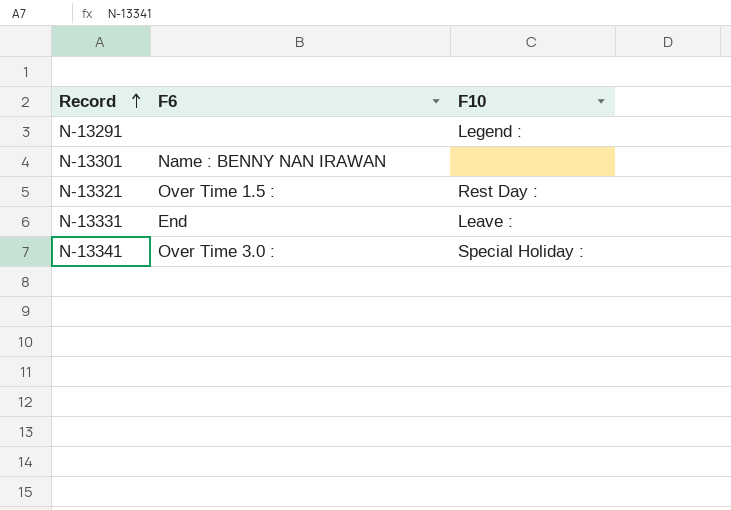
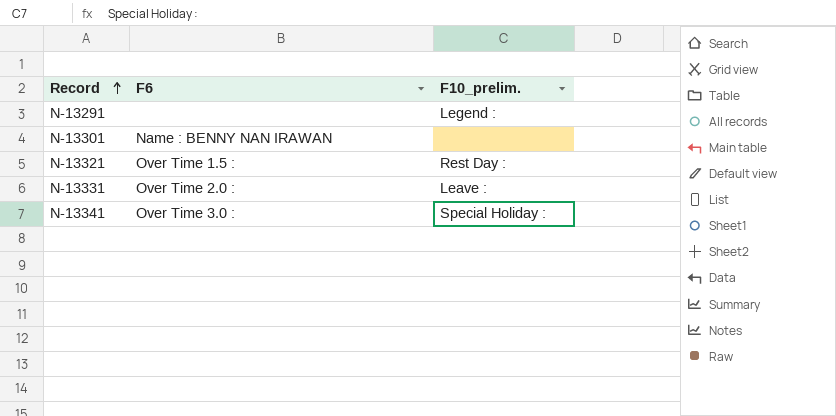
column name: F10 -> F10_prelim.
N-13331 | F6: End -> Over Time 2.0 :

